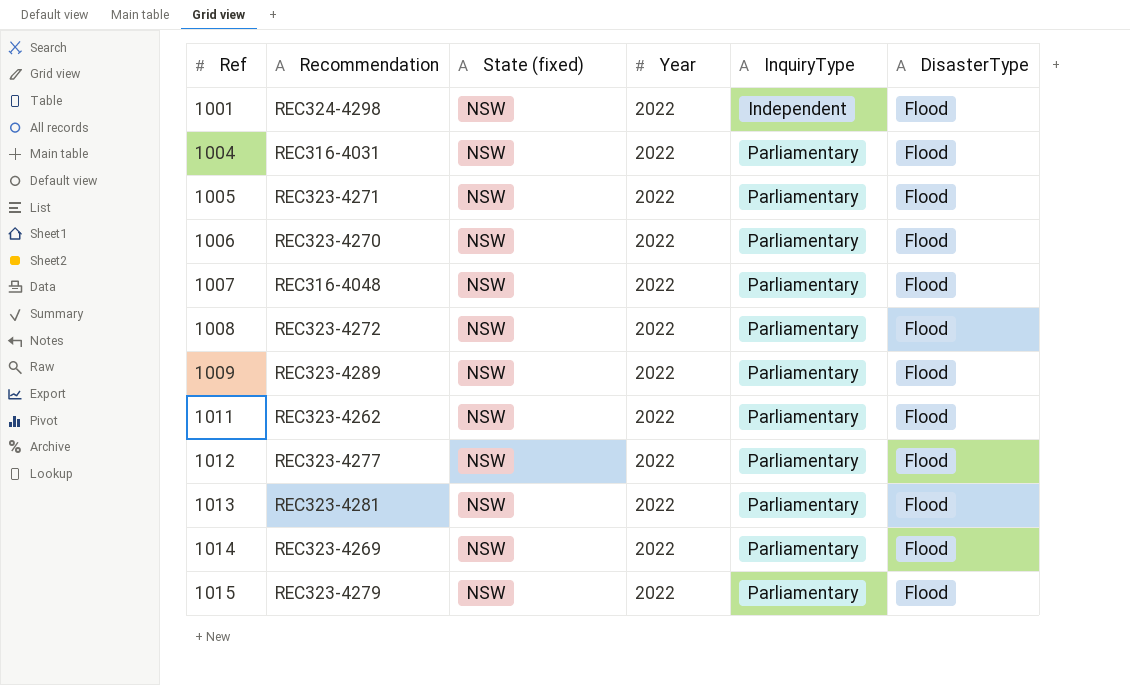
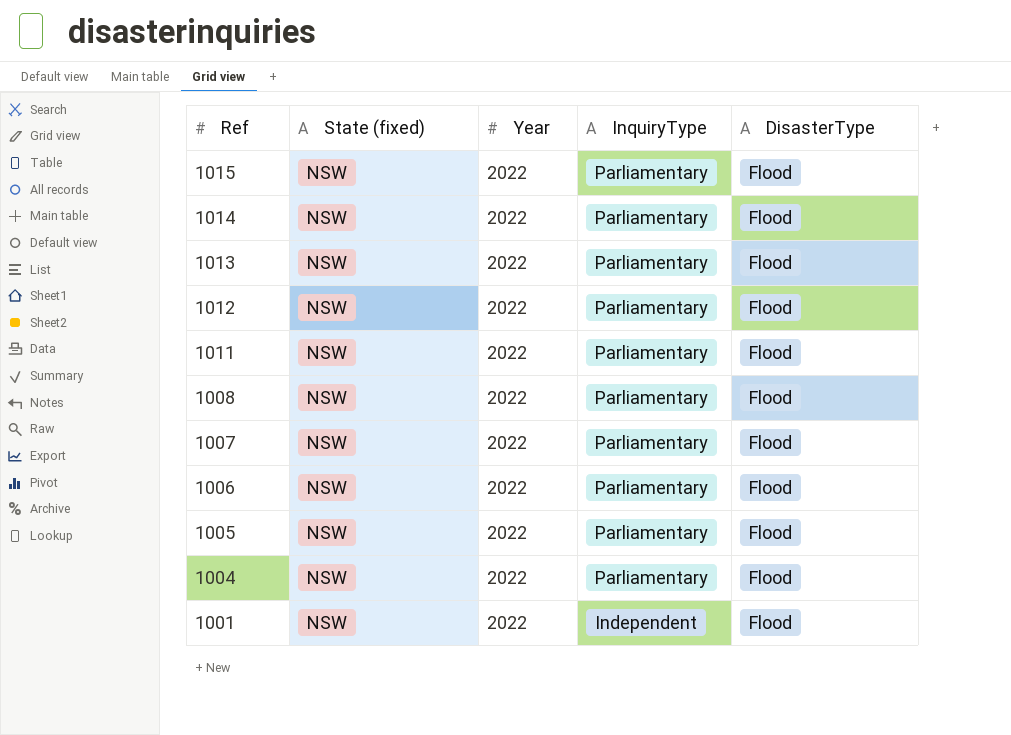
row order: Ref ascending -> Ref descending
column Recommendation | position: 2 -> none
row 1009: REC323-4289 | NSW | 2022 | Parliamentary | Flood -> none

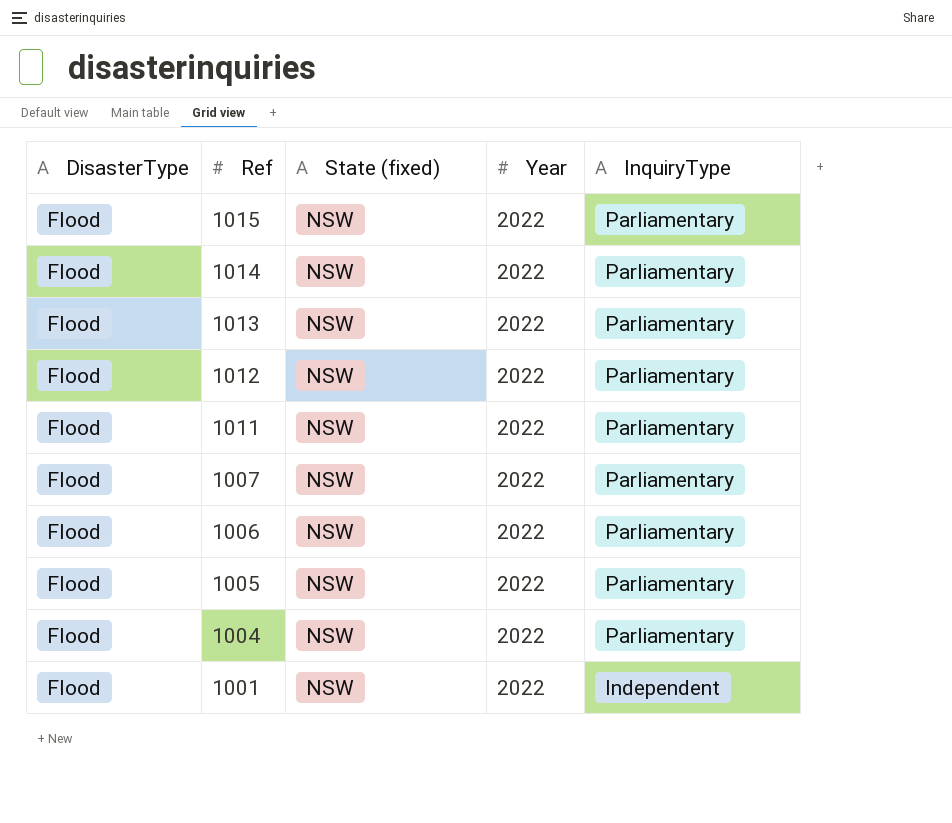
column DisasterType | position: 5 -> 1
row 1008: NSW | 2022 | Parliamentary | Flood -> none

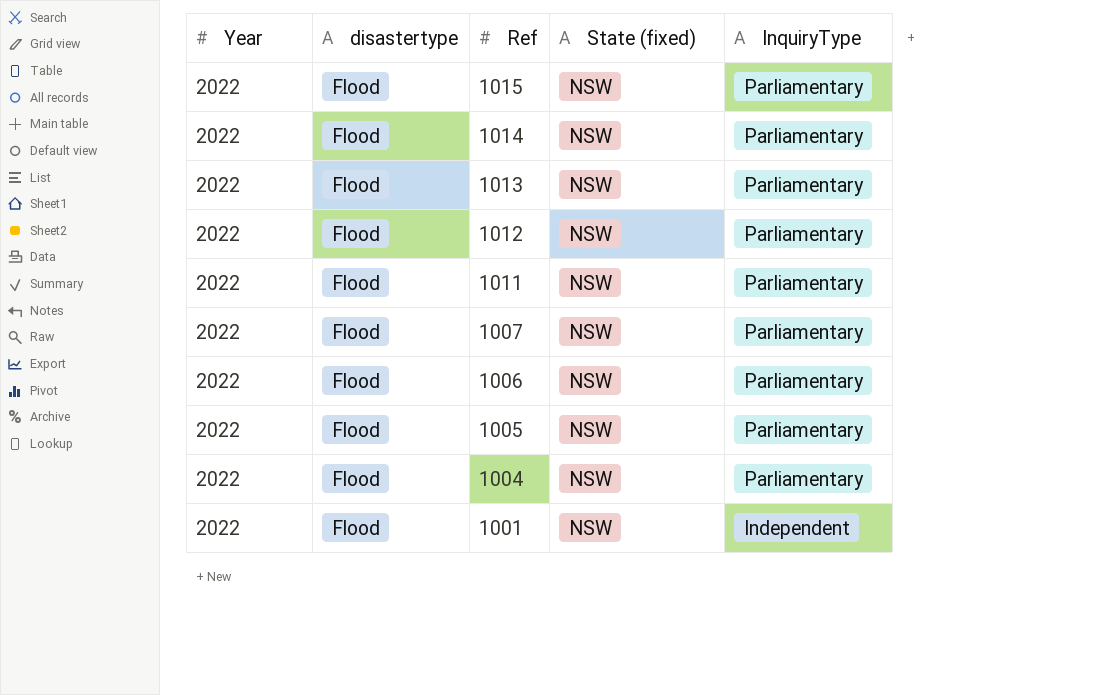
column Year | position: 4 -> 1
column name: DisasterType -> disastertype

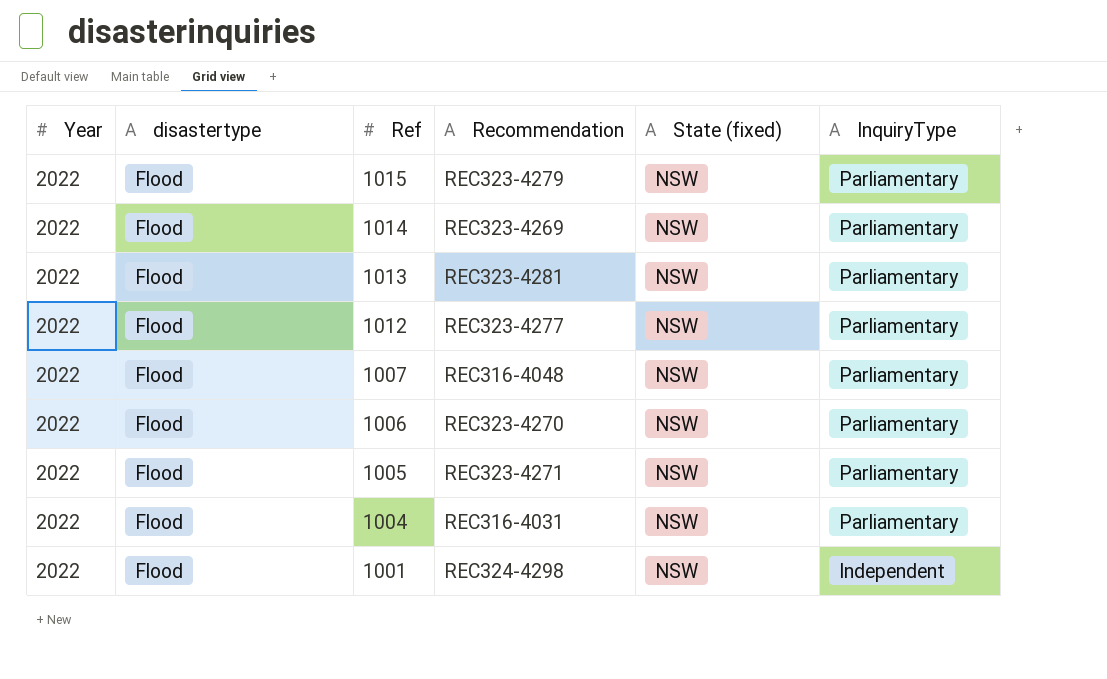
column Recommendation | position: none -> 4
row 1011: 2022 | Flood | NSW | Parliamentary -> none

